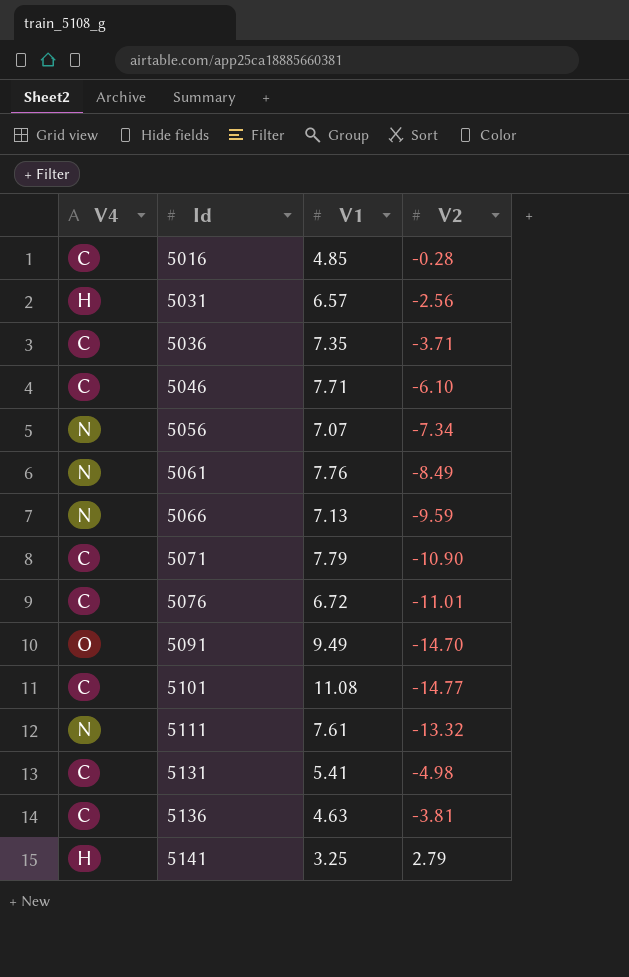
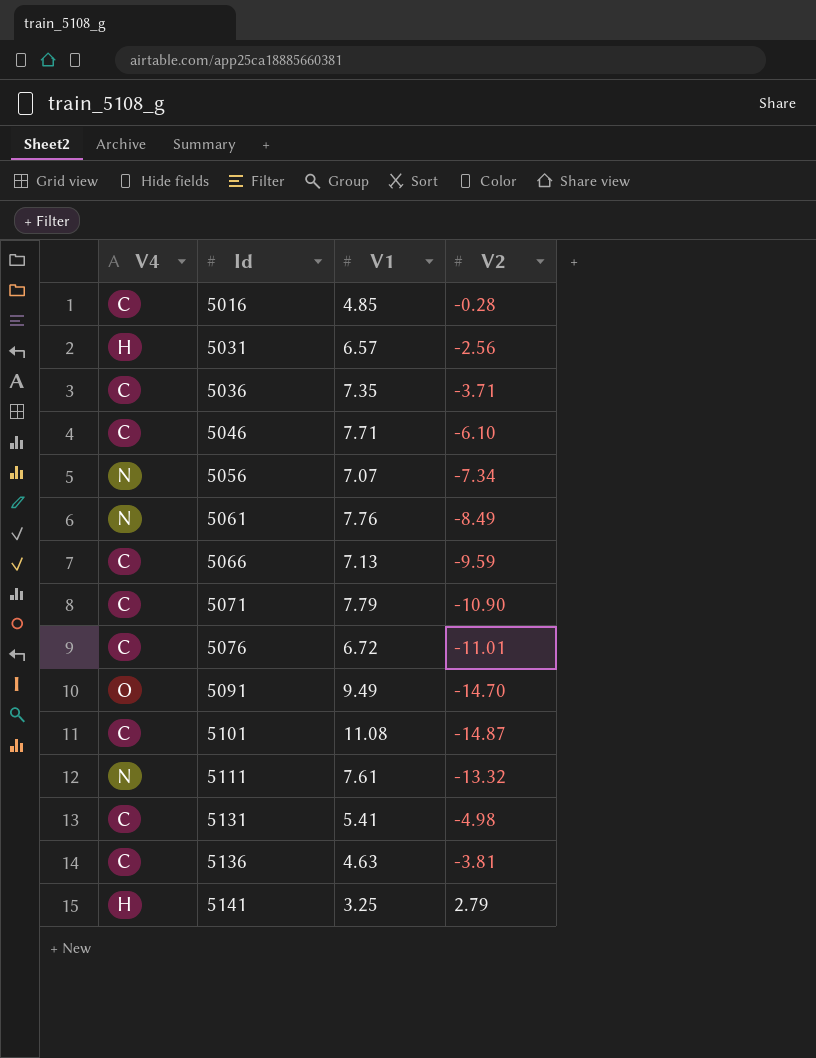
5066 | V4: N -> C
5101 | V2: -14.77 -> -14.87

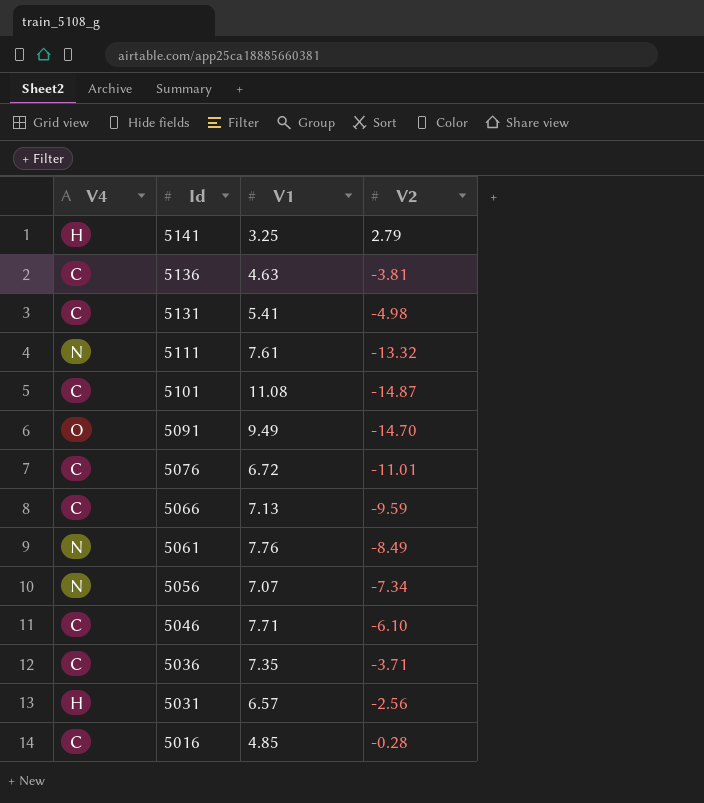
row order: Id ascending -> Id descending
row 5071: C | 7.79 | -10.90 -> none

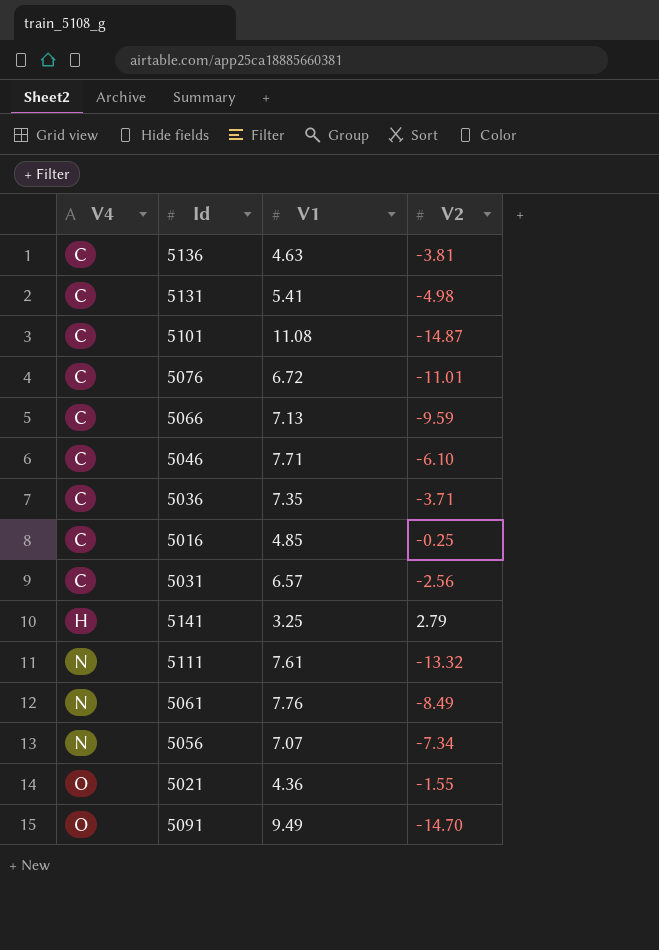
row order: Id descending -> V4 ascending
5016 | V2: -0.28 -> -0.25
5031 | V4: H -> C
row 5021: none -> O | 4.36 | -1.55

